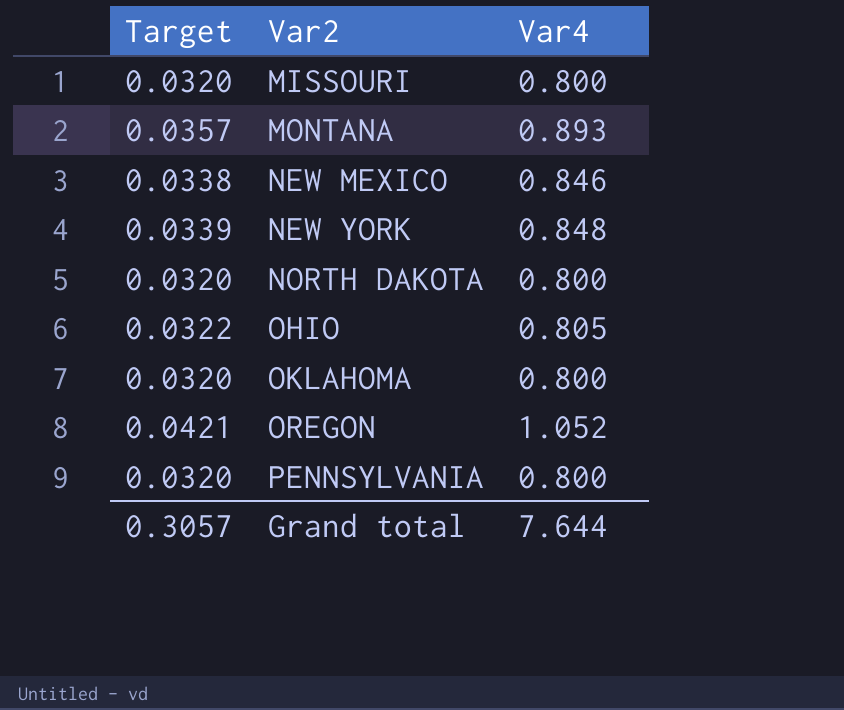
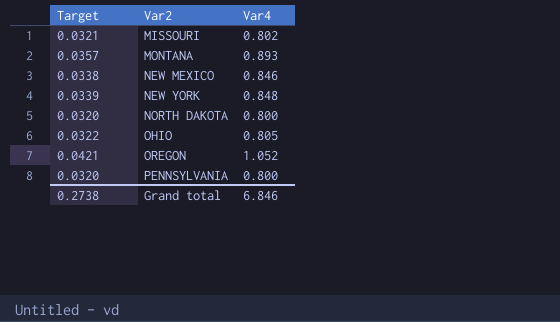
row OKLAHOMA: 0.0320 | 0.800 -> none
MISSOURI | Target: 0.0320 -> 0.0321
MISSOURI | Var4: 0.800 -> 0.802
Grand total | Target: 0.3057 -> 0.2738
Grand total | Var4: 7.644 -> 6.846

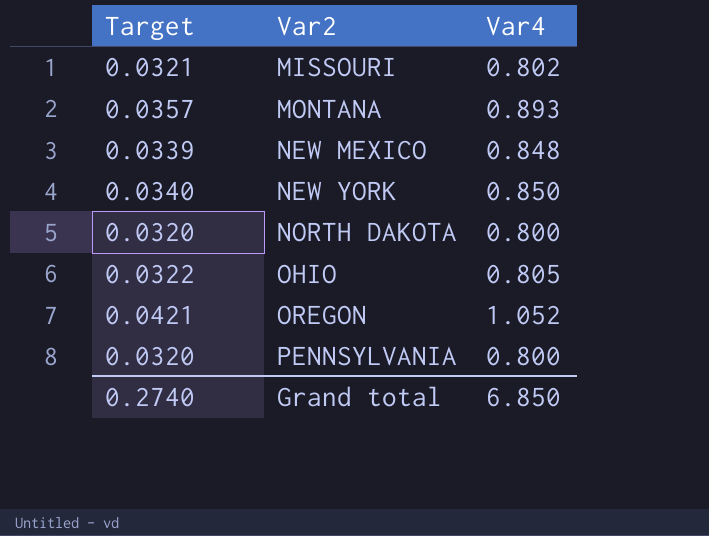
NEW MEXICO | Target: 0.0338 -> 0.0339
NEW MEXICO | Var4: 0.846 -> 0.848
NEW YORK | Target: 0.0339 -> 0.0340
NEW YORK | Var4: 0.848 -> 0.850
Grand total | Target: 0.2738 -> 0.2740
Grand total | Var4: 6.846 -> 6.850

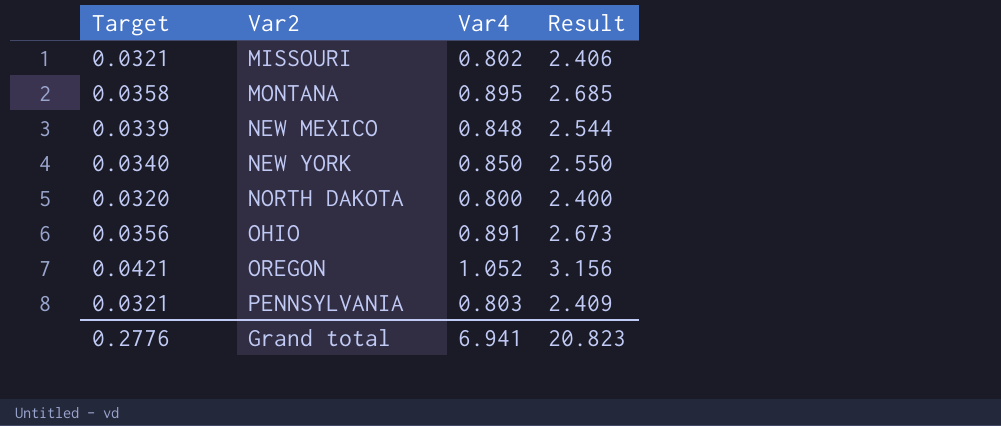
column Result | formula: none -> [Var4] * 3
MONTANA | Target: 0.0357 -> 0.0358
MONTANA | Var4: 0.893 -> 0.895
OHIO | Target: 0.0322 -> 0.0356
OHIO | Var4: 0.805 -> 0.891
PENNSYLVANIA | Target: 0.0320 -> 0.0321
PENNSYLVANIA | Var4: 0.800 -> 0.803
Grand total | Target: 0.2740 -> 0.2776
Grand total | Var4: 6.850 -> 6.941

